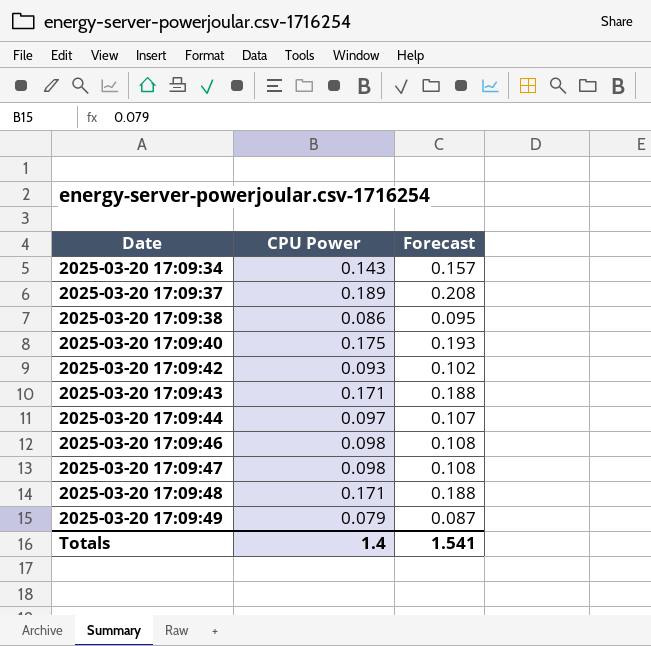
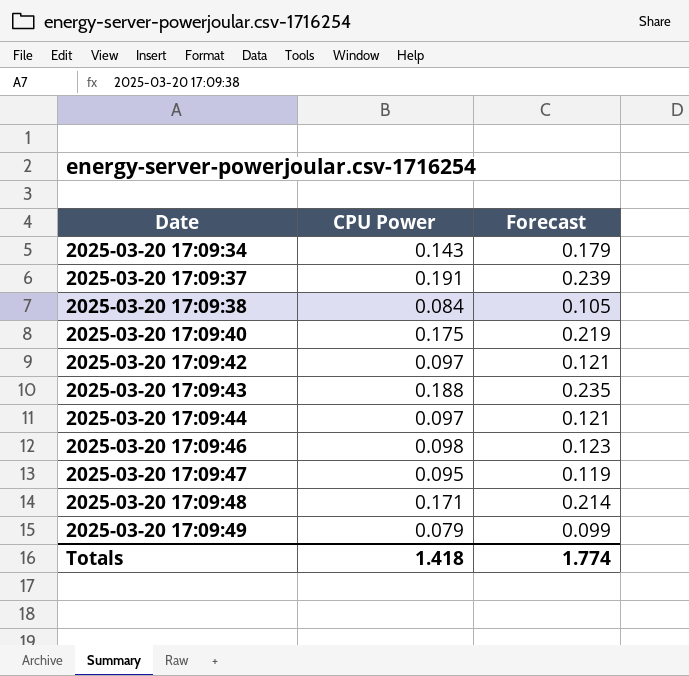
column Forecast | formula: [CPU Power] * 1.1 -> [CPU Power] * 1.25
2025-03-20 17:09:37 | CPU Power: 0.189 -> 0.191
2025-03-20 17:09:38 | CPU Power: 0.086 -> 0.084
2025-03-20 17:09:42 | CPU Power: 0.093 -> 0.097
2025-03-20 17:09:43 | CPU Power: 0.171 -> 0.188
2025-03-20 17:09:47 | CPU Power: 0.098 -> 0.095
Totals | CPU Power: 1.4 -> 1.418
Totals | Forecast: 1.541 -> 1.774

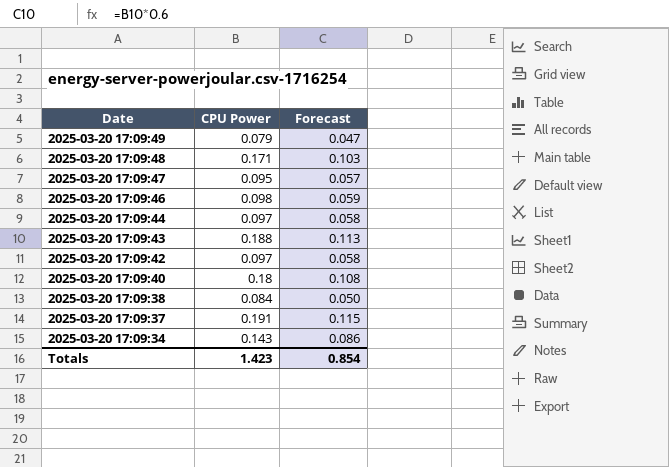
row order: Date ascending -> Date descending
column Forecast | formula: [CPU Power] * 1.25 -> [CPU Power] * 0.6
2025-03-20 17:09:40 | CPU Power: 0.175 -> 0.18
Totals | CPU Power: 1.418 -> 1.423
Totals | Forecast: 1.774 -> 0.854

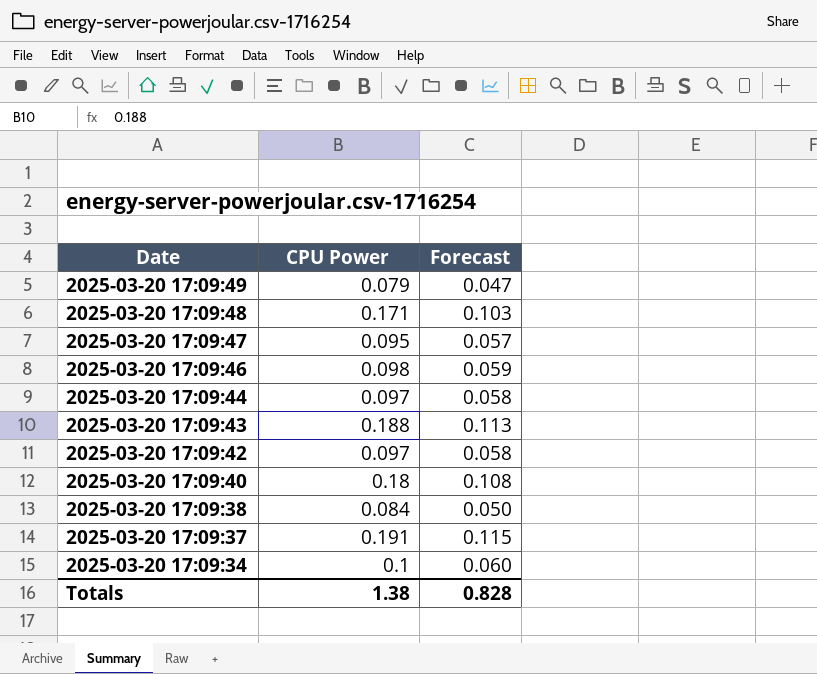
2025-03-20 17:09:34 | CPU Power: 0.143 -> 0.1
2025-03-20 17:09:34 | Forecast: 0.086 -> 0.060
Totals | CPU Power: 1.423 -> 1.38
Totals | Forecast: 0.854 -> 0.828

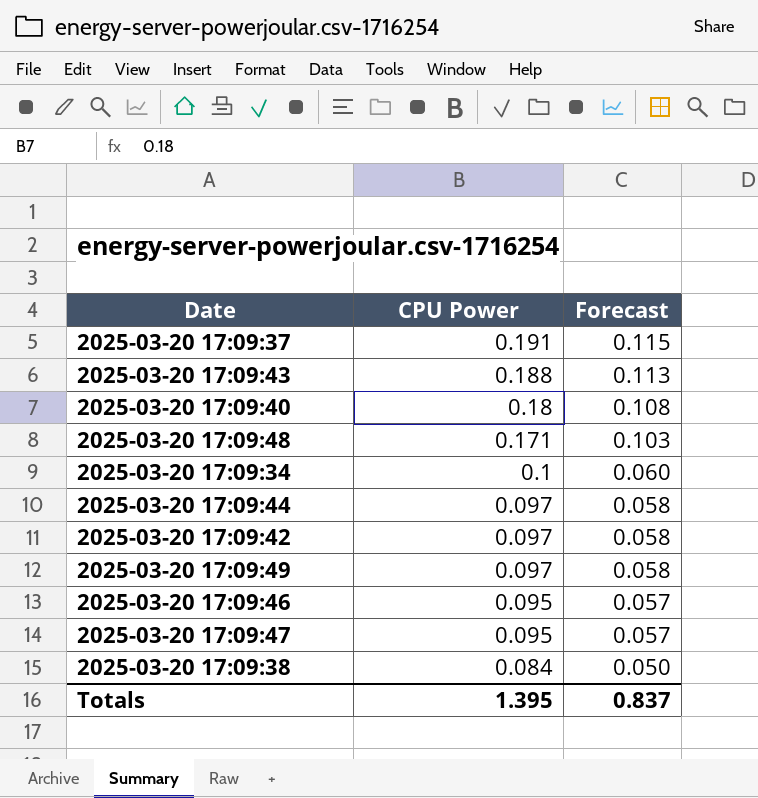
row order: Date descending -> CPU Power descending
2025-03-20 17:09:49 | CPU Power: 0.079 -> 0.097
2025-03-20 17:09:49 | Forecast: 0.047 -> 0.058
2025-03-20 17:09:46 | CPU Power: 0.098 -> 0.095
2025-03-20 17:09:46 | Forecast: 0.059 -> 0.057
Totals | CPU Power: 1.38 -> 1.395
Totals | Forecast: 0.828 -> 0.837

